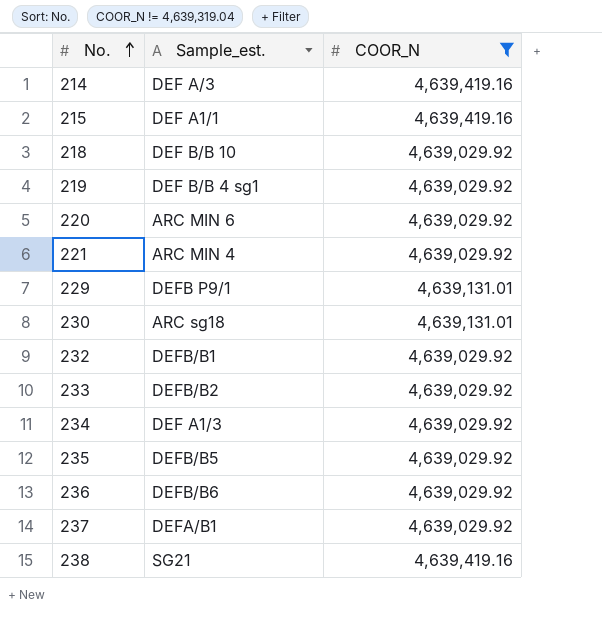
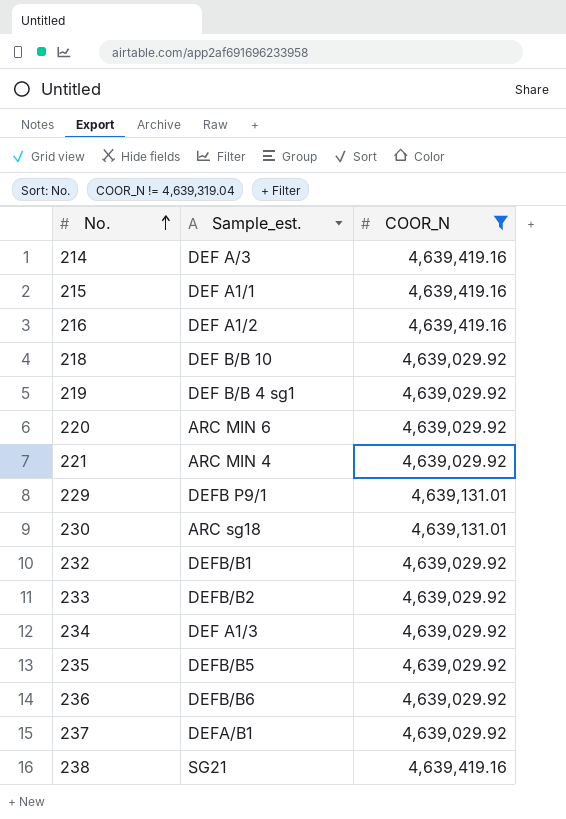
row 216: none -> DEF A1/2 | 4,639,419.16

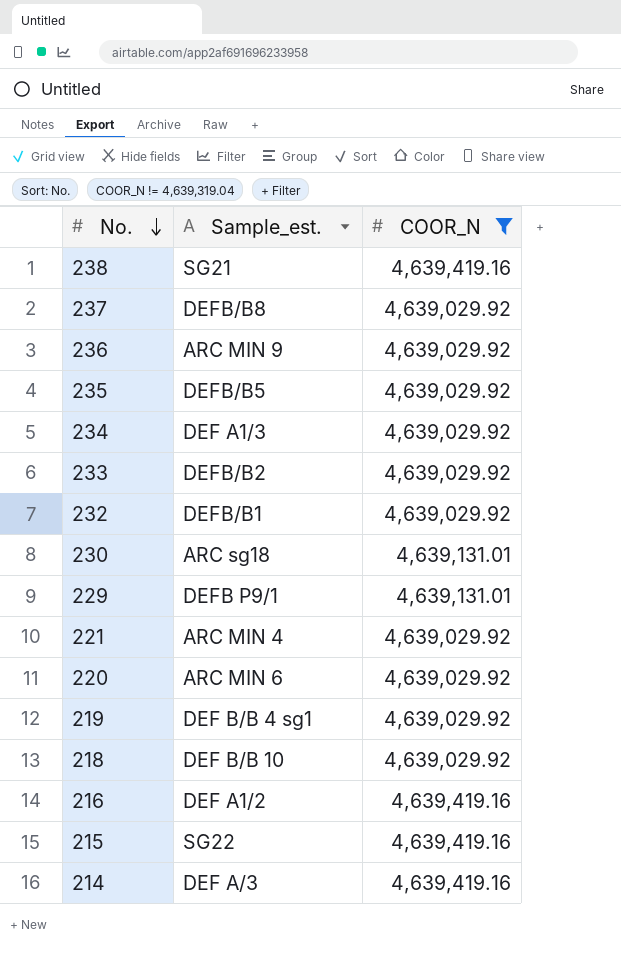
row order: No. ascending -> No. descending
237 | Sample_est.: DEFA/B1 -> DEFB/B8
236 | Sample_est.: DEFB/B6 -> ARC MIN 9
215 | Sample_est.: DEF A1/1 -> SG22

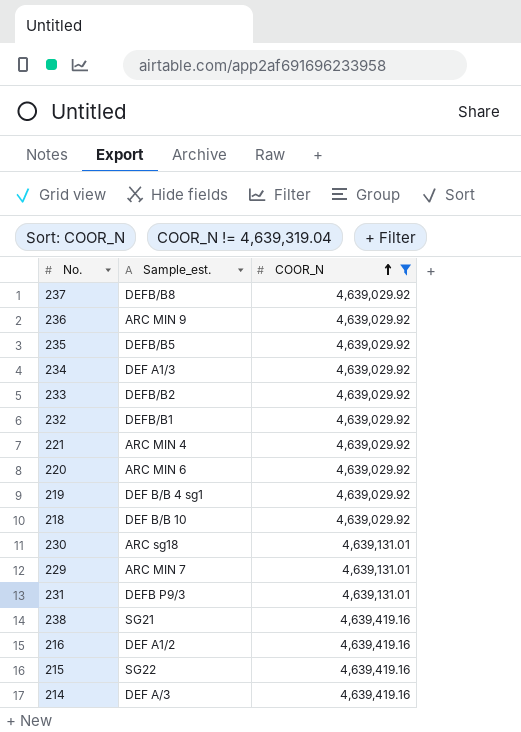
row order: No. descending -> COOR_N ascending
229 | Sample_est.: DEFB P9/1 -> ARC MIN 7
row 231: none -> DEFB P9/3 | 4,639,131.01

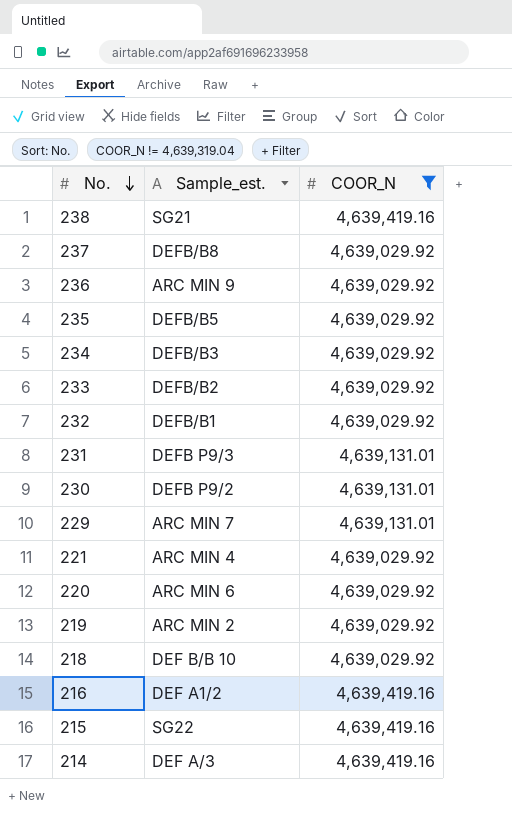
row order: COOR_N ascending -> No. descending
234 | Sample_est.: DEF A1/3 -> DEFB/B3
230 | Sample_est.: ARC sg18 -> DEFB P9/2
219 | Sample_est.: DEF B/B 4 sg1 -> ARC MIN 2

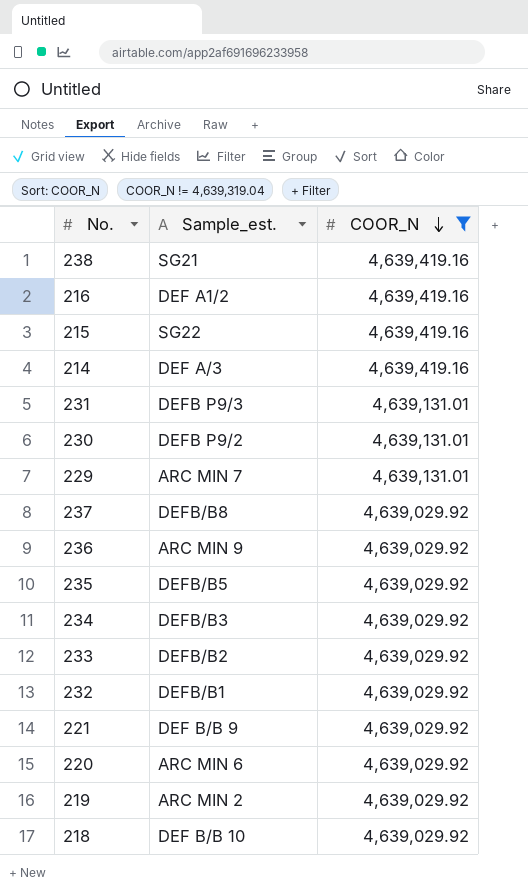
row order: No. descending -> COOR_N descending
221 | Sample_est.: ARC MIN 4 -> DEF B/B 9

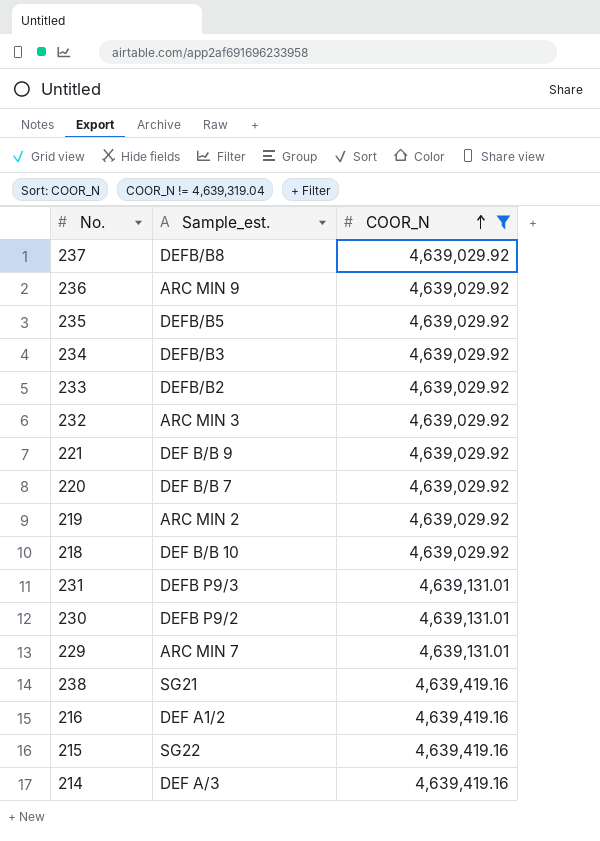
row order: COOR_N descending -> COOR_N ascending
232 | Sample_est.: DEFB/B1 -> ARC MIN 3
220 | Sample_est.: ARC MIN 6 -> DEF B/B 7

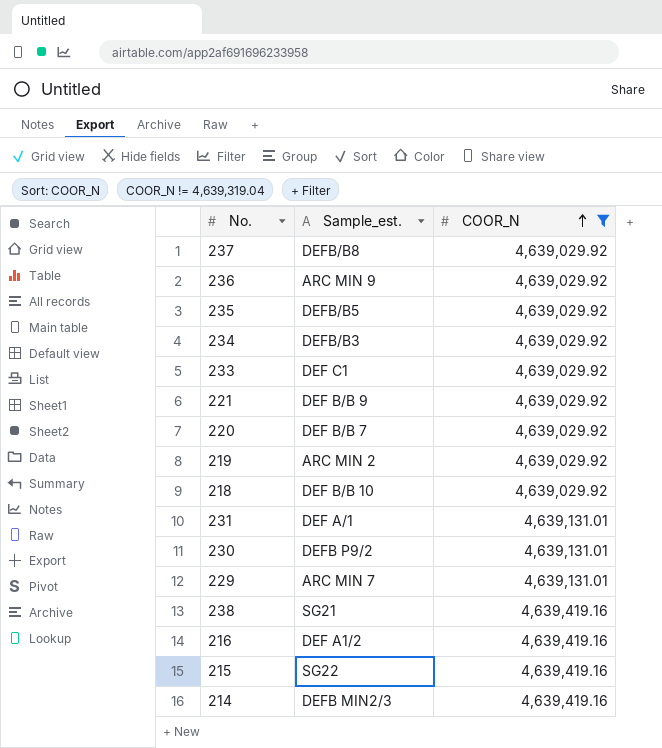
row 232: ARC MIN 3 | 4,639,029.92 -> none
233 | Sample_est.: DEFB/B2 -> DEF C1
231 | Sample_est.: DEFB P9/3 -> DEF A/1
214 | Sample_est.: DEF A/3 -> DEFB MIN2/3

